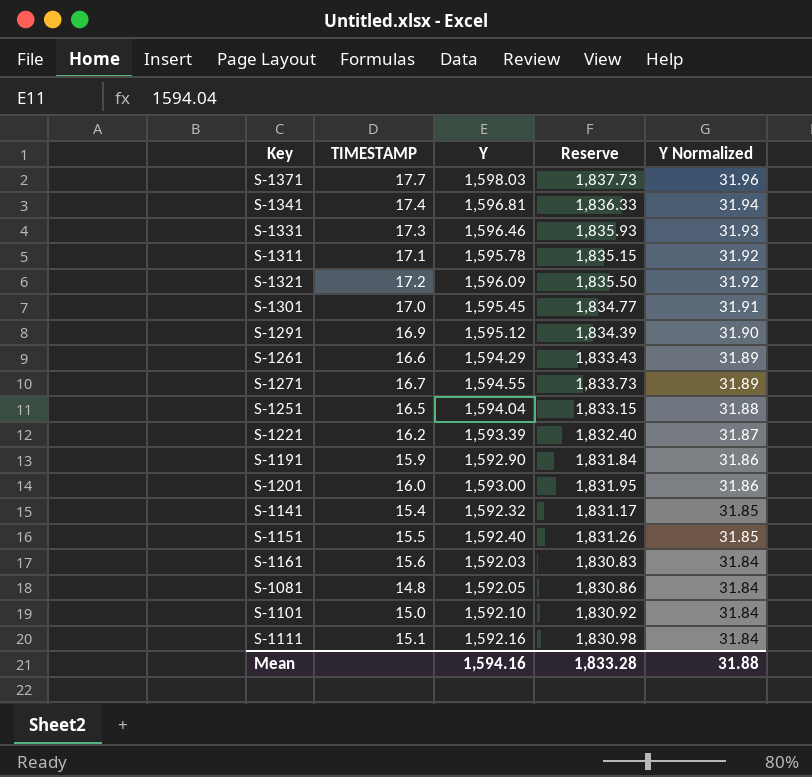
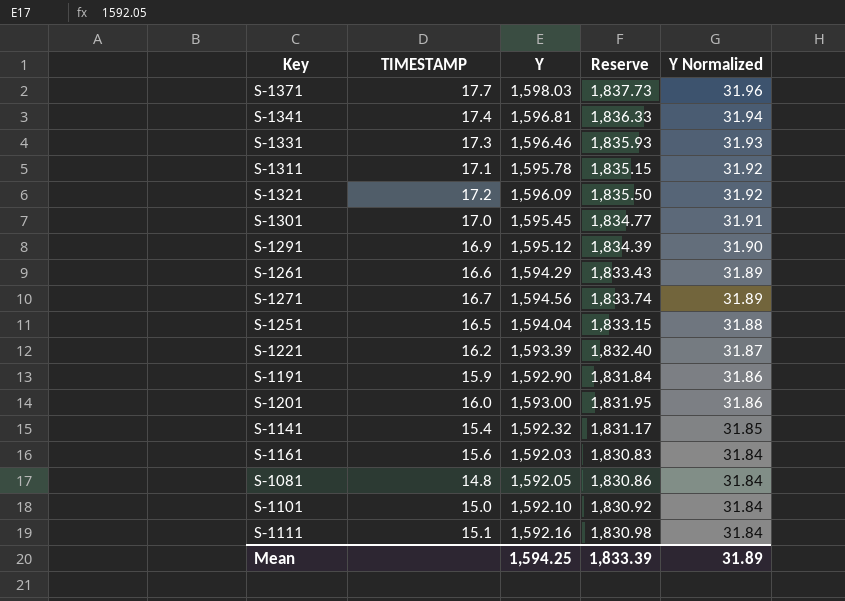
row S-1151: 15.5 | 1,592.40 | 1,831.26 | 31.85 -> none
S-1271 | Y: 1,594.55 -> 1,594.56
S-1271 | Reserve: 1,833.73 -> 1,833.74
Mean | Y: 1,594.16 -> 1,594.25
Mean | Reserve: 1,833.28 -> 1,833.39
Mean | Y Normalized: 31.88 -> 31.89

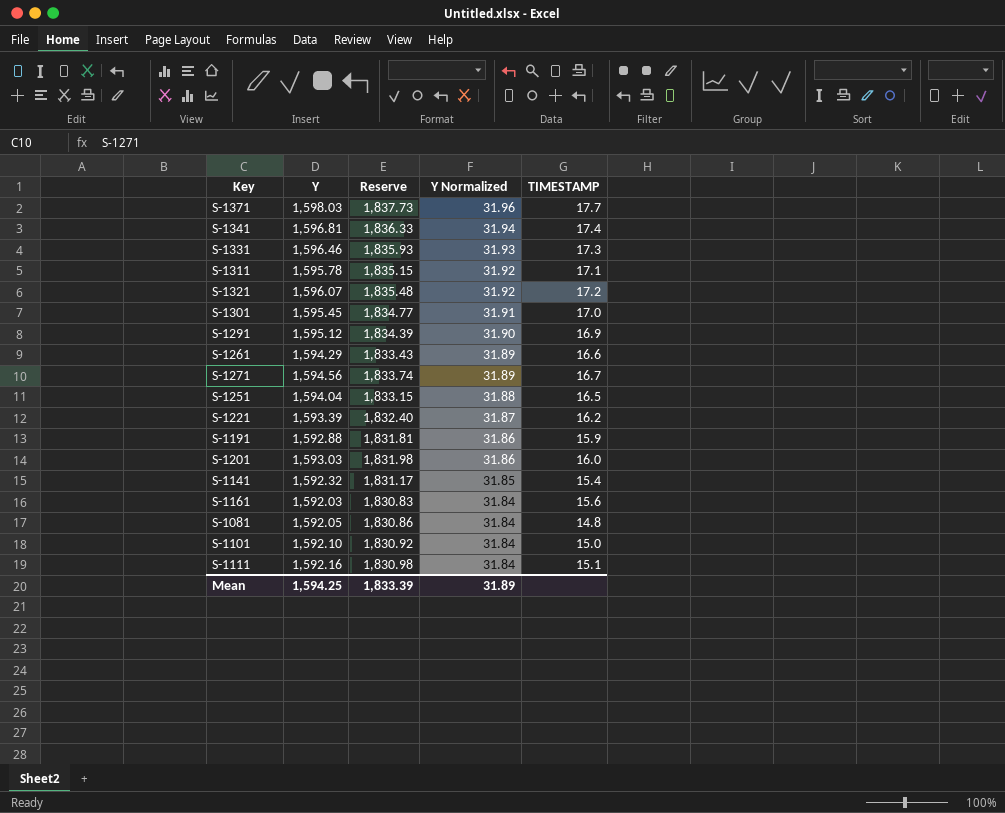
column TIMESTAMP | position: 2 -> 5
S-1321 | Y: 1,596.09 -> 1,596.07
S-1321 | Reserve: 1,835.50 -> 1,835.48
S-1191 | Y: 1,592.90 -> 1,592.88
S-1191 | Reserve: 1,831.84 -> 1,831.81
S-1201 | Y: 1,593.00 -> 1,593.03
S-1201 | Reserve: 1,831.95 -> 1,831.98

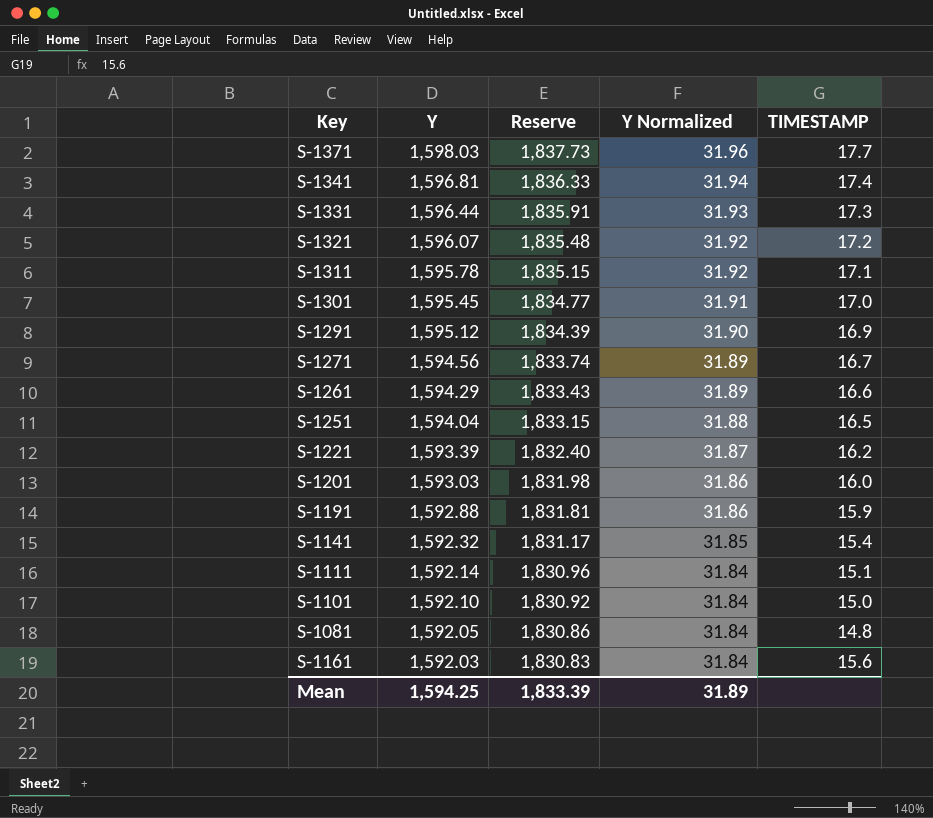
row order: Y Normalized descending -> Y descending
S-1331 | Y: 1,596.46 -> 1,596.44
S-1331 | Reserve: 1,835.93 -> 1,835.91
S-1111 | Y: 1,592.16 -> 1,592.14
S-1111 | Reserve: 1,830.98 -> 1,830.96

